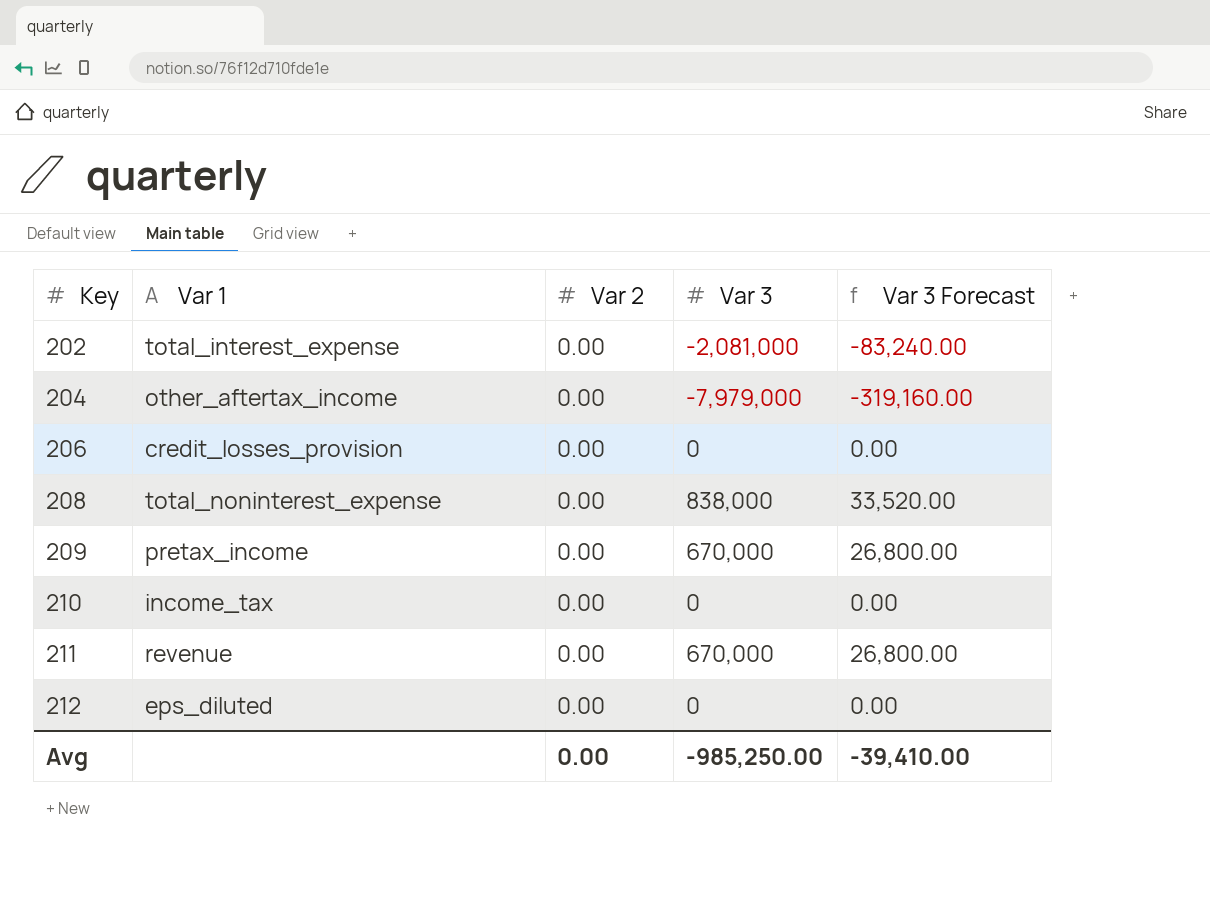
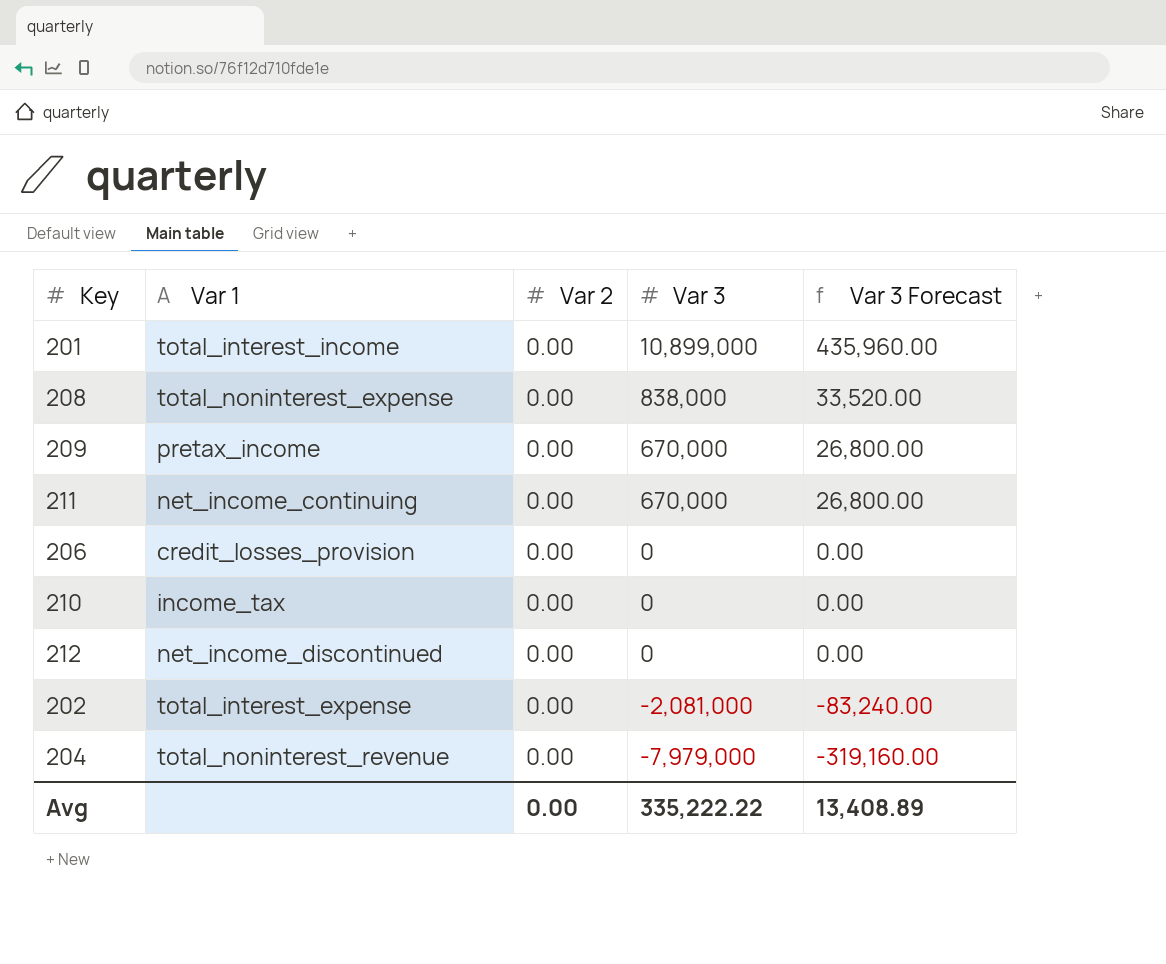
row order: Key ascending -> Var 3 descending
row 201: none -> total_interest_income | 0.00 | 10,899,000 | 435,960.00
211 | Var 1: revenue -> net_income_continuing
212 | Var 1: eps_diluted -> net_income_discontinued
204 | Var 1: other_aftertax_income -> total_noninterest_revenue
Avg | Var 3: -985,250.00 -> 335,222.22
Avg | Var 3 Forecast: -39,410.00 -> 13,408.89

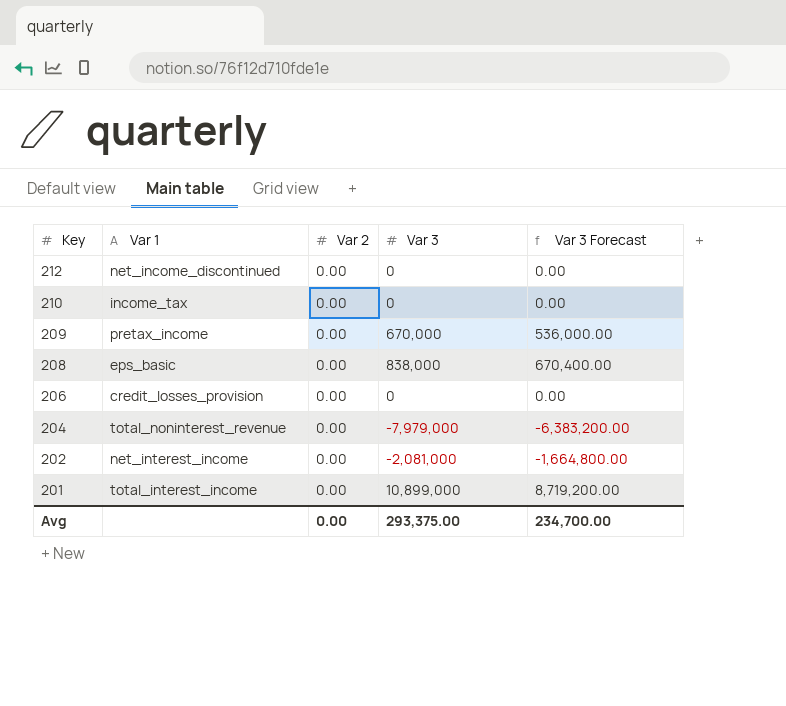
row order: Var 3 descending -> Key descending
column Var 3 Forecast | formula: [Var 3] * 0.04 -> [Var 3] * 0.8
row 211: net_income_continuing | 0.00 | 670,000 | 26,800.00 -> none
208 | Var 1: total_noninterest_expense -> eps_basic
202 | Var 1: total_interest_expense -> net_interest_income
Avg | Var 3: 335,222.22 -> 293,375.00
Avg | Var 3 Forecast: 13,408.89 -> 234,700.00

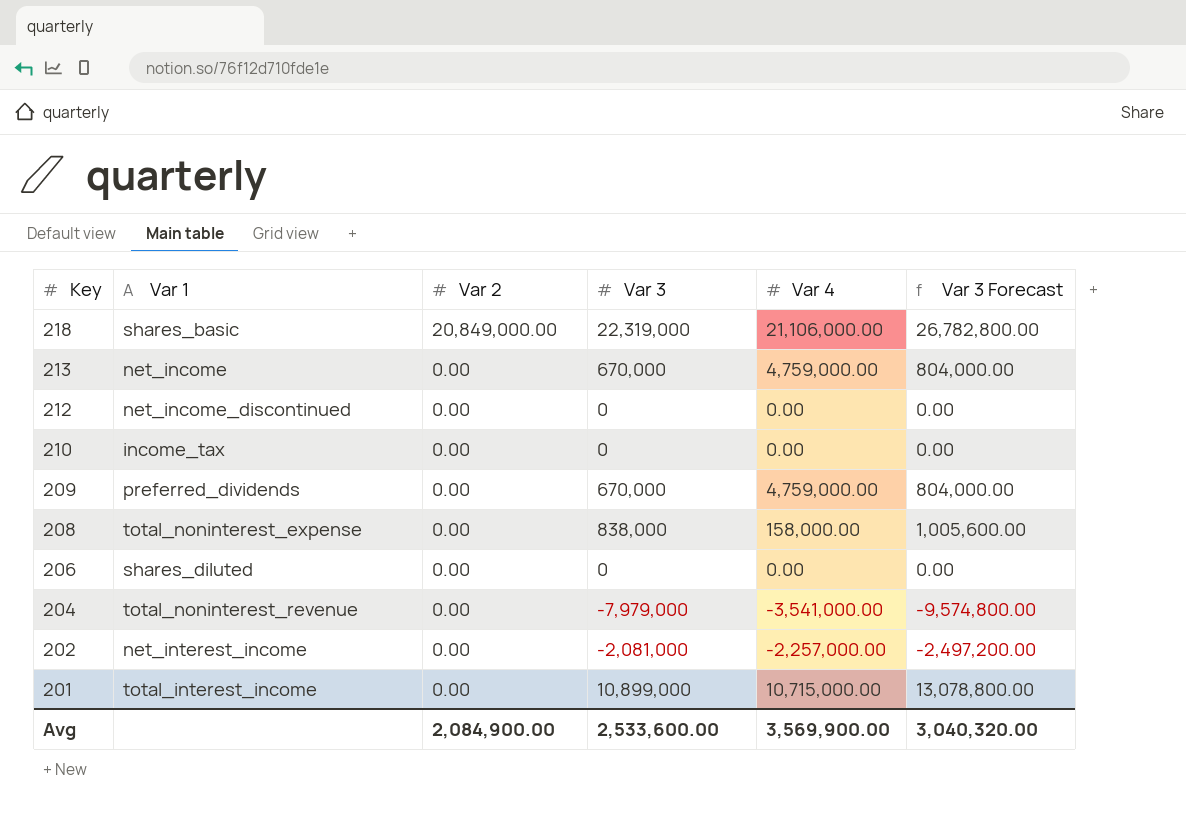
column Var 4 | position: none -> 5
column Var 3 Forecast | formula: [Var 3] * 0.8 -> [Var 3] * 1.2
row 218: none -> shares_basic | 20,849,000.00 | 22,319,000 | 21,106,000.00 | 26,782,800.00
row 213: none -> net_income | 0.00 | 670,000 | 4,759,000.00 | 804,000.00
209 | Var 1: pretax_income -> preferred_dividends
208 | Var 1: eps_basic -> total_noninterest_expense
206 | Var 1: credit_losses_provision -> shares_diluted
Avg | Var 2: 0.00 -> 2,084,900.00
Avg | Var 3: 293,375.00 -> 2,533,600.00
Avg | Var 3 Forecast: 234,700.00 -> 3,040,320.00

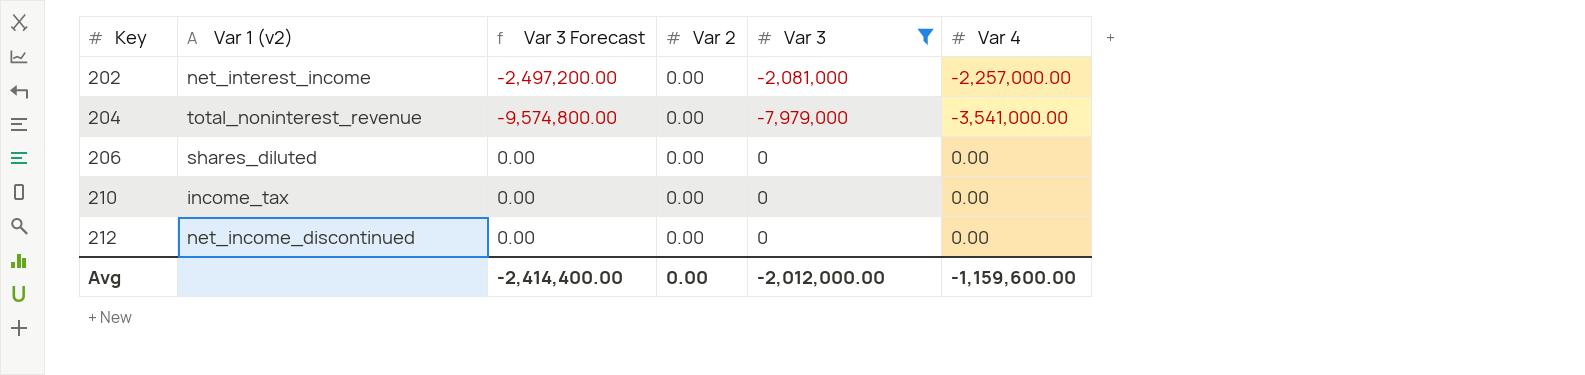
filter: none -> Var 3 <= 0
row order: Key descending -> Key ascending
column name: Var 1 -> Var 1 (v2)
column Var 3 Forecast | position: 6 -> 3
Avg | Var 3 Forecast: 3,040,320.00 -> -2,414,400.00
Avg | Var 2: 2,084,900.00 -> 0.00
Avg | Var 3: 2,533,600.00 -> -2,012,000.00
Avg | Var 4: 3,569,900.00 -> -1,159,600.00

